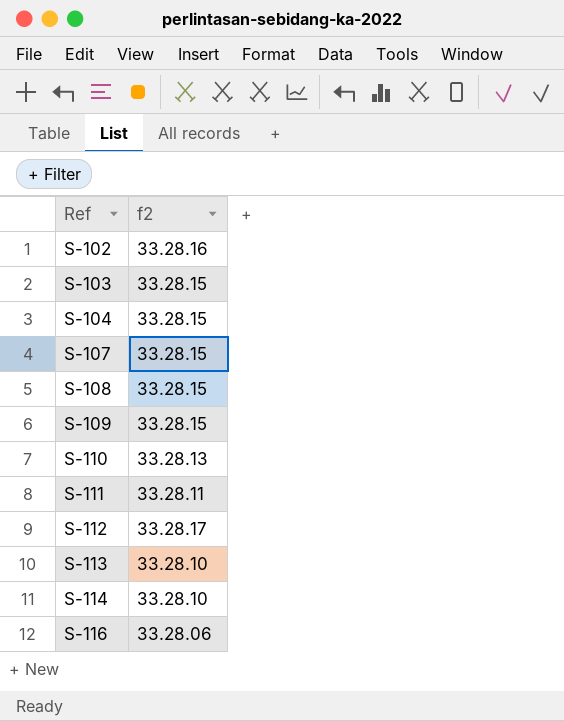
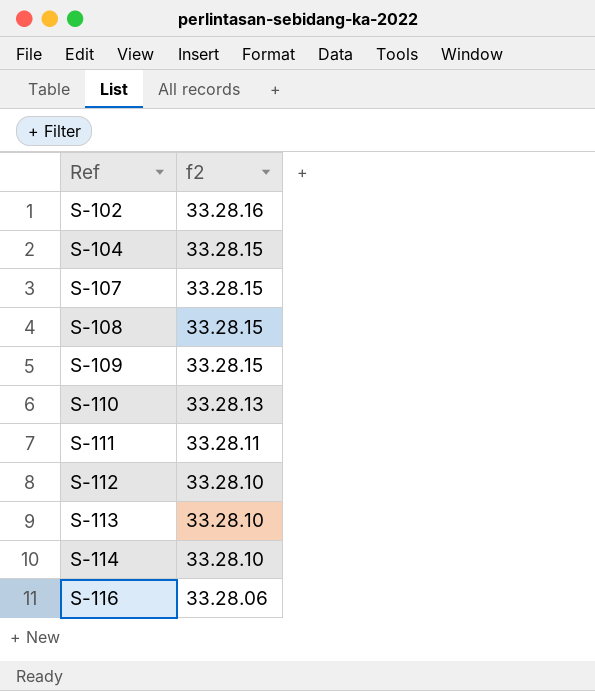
row S-103: 33.28.15 -> none
S-112 | f2: 33.28.17 -> 33.28.10

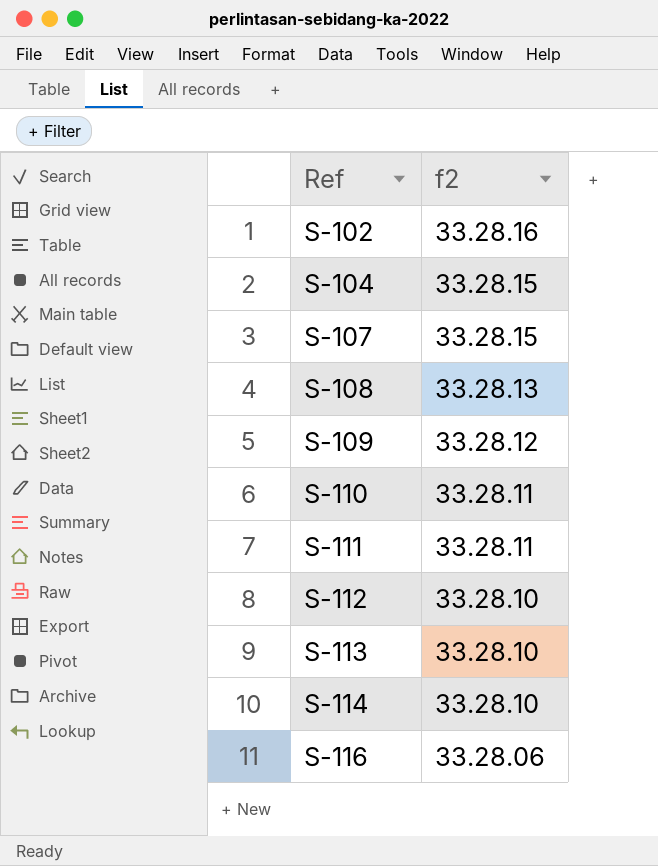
S-108 | f2: 33.28.15 -> 33.28.13
S-109 | f2: 33.28.15 -> 33.28.12
S-110 | f2: 33.28.13 -> 33.28.11

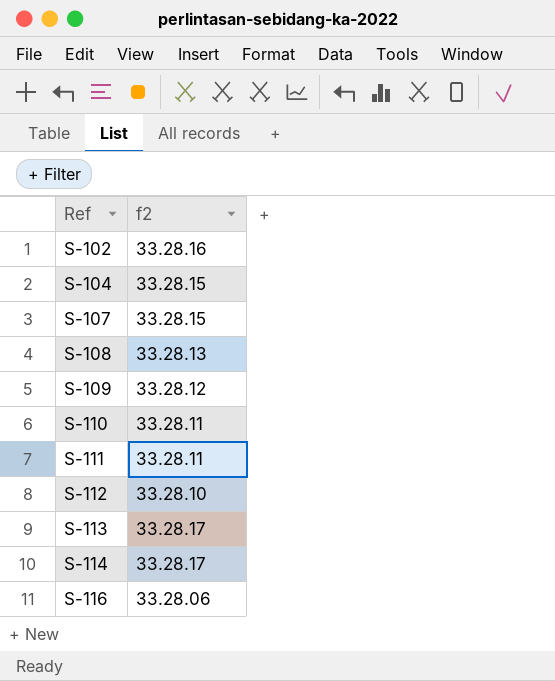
S-113 | f2: 33.28.10 -> 33.28.17
S-114 | f2: 33.28.10 -> 33.28.17

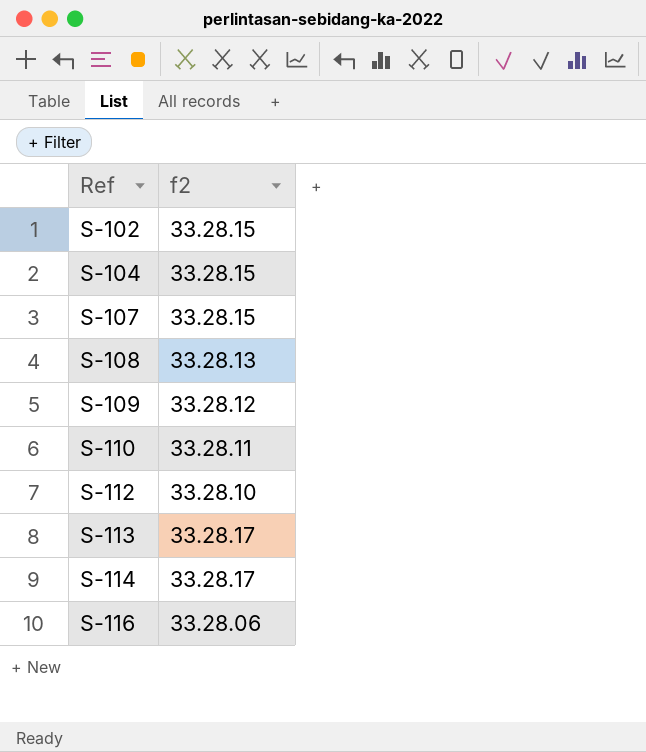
row S-111: 33.28.11 -> none
S-102 | f2: 33.28.16 -> 33.28.15

